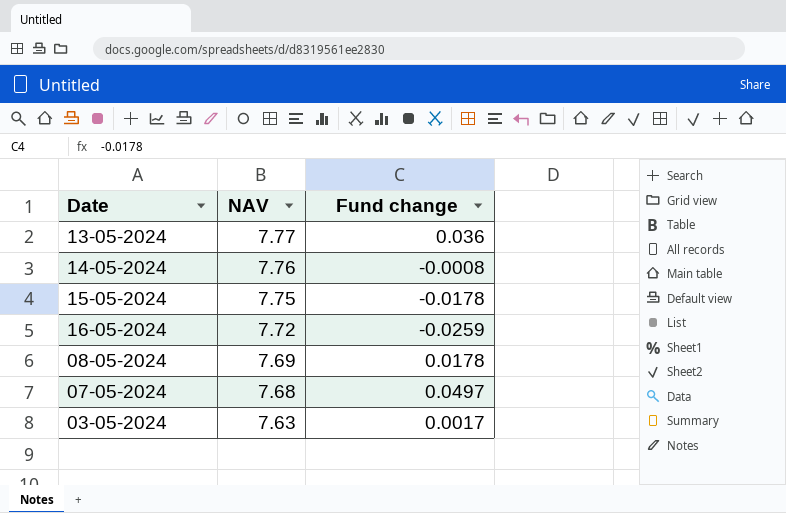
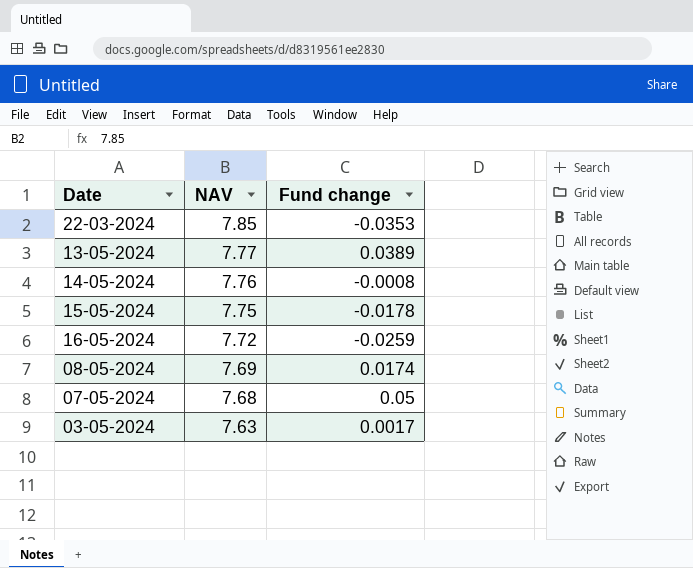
row 22-03-2024: none -> 7.85 | -0.0353
13-05-2024 | Fund change: 0.036 -> 0.0389
08-05-2024 | Fund change: 0.0178 -> 0.0174
07-05-2024 | Fund change: 0.0497 -> 0.05

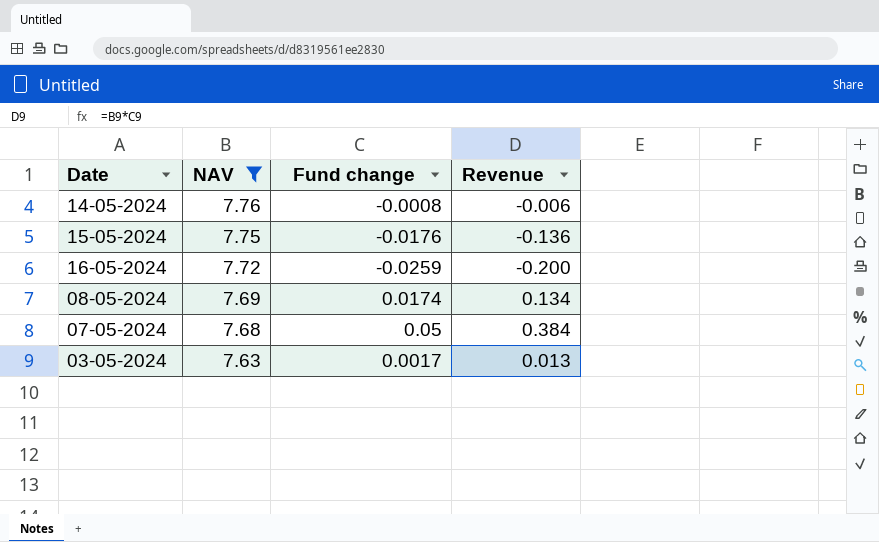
filter: none -> NAV <= 7.76
column Revenue | formula: none -> [NAV] * [Fund change]
15-05-2024 | Fund change: -0.0178 -> -0.0176

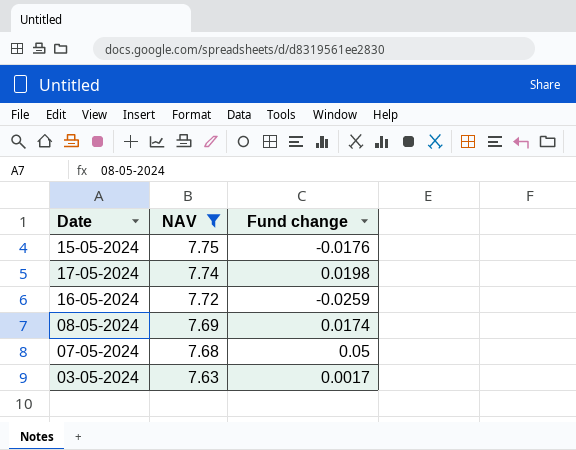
column Revenue | formula: [NAV] * [Fund change] -> none
row 14-05-2024: 7.76 | -0.0008 | -0.006 -> none
row 17-05-2024: none -> 7.74 | 0.0198

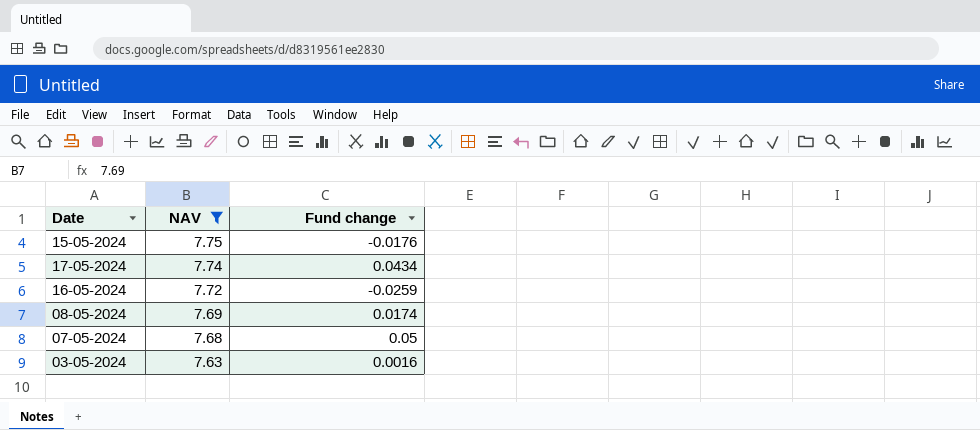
17-05-2024 | Fund change: 0.0198 -> 0.0434
03-05-2024 | Fund change: 0.0017 -> 0.0016

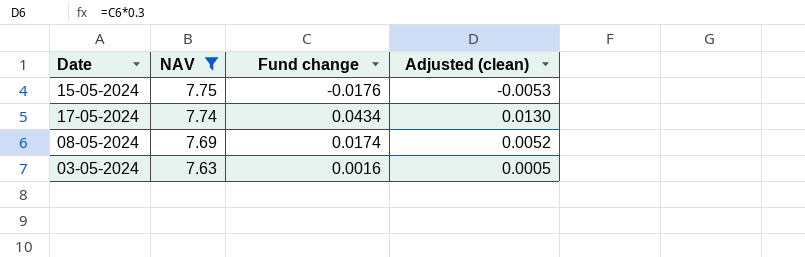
column Adjusted (clean) | formula: none -> [Fund change] * 0.3
row 16-05-2024: 7.72 | -0.0259 -> none
row 07-05-2024: 7.68 | 0.05 -> none

